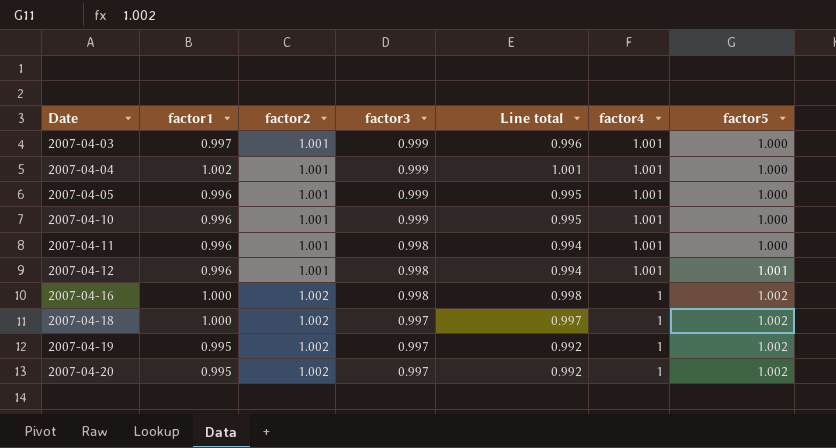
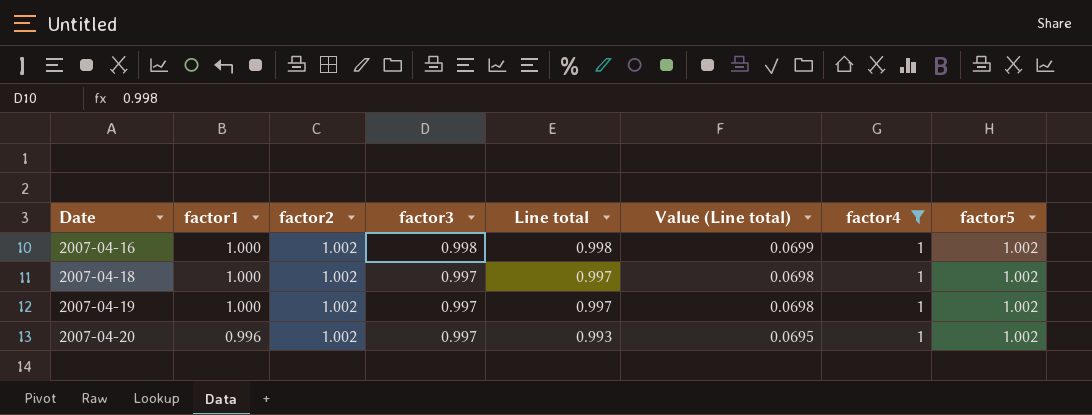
filter: none -> factor4 = 1
column Value (Line total) | formula: none -> [Line total] * 0.07
2007-04-19 | factor1: 0.995 -> 1.000
2007-04-19 | Line total: 0.992 -> 0.997
2007-04-20 | factor1: 0.995 -> 0.996
2007-04-20 | Line total: 0.992 -> 0.993

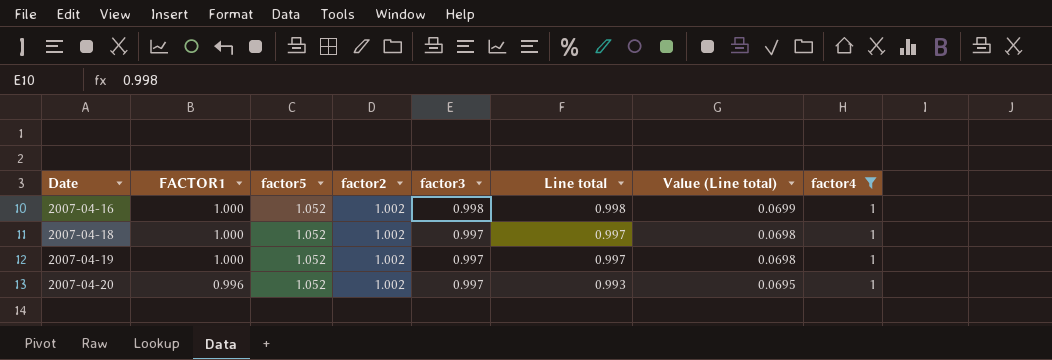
column name: factor1 -> FACTOR1
column factor5 | position: 8 -> 3
2007-04-16 | factor5: 1.002 -> 1.052
2007-04-18 | factor5: 1.002 -> 1.052
2007-04-19 | factor5: 1.002 -> 1.052
2007-04-20 | factor5: 1.002 -> 1.052

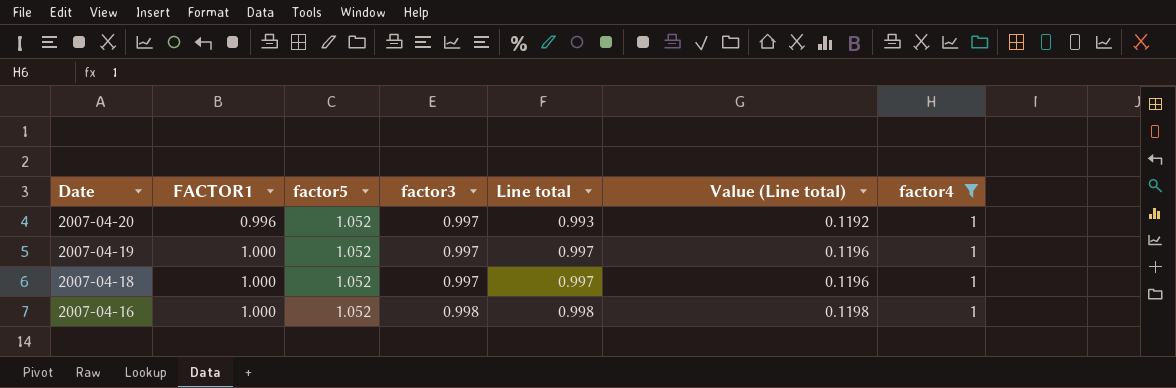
row order: Date ascending -> Date descending
column factor2 | position: 4 -> none
column Value (Line total) | formula: [Line total] * 0.07 -> [Line total] * 0.12

